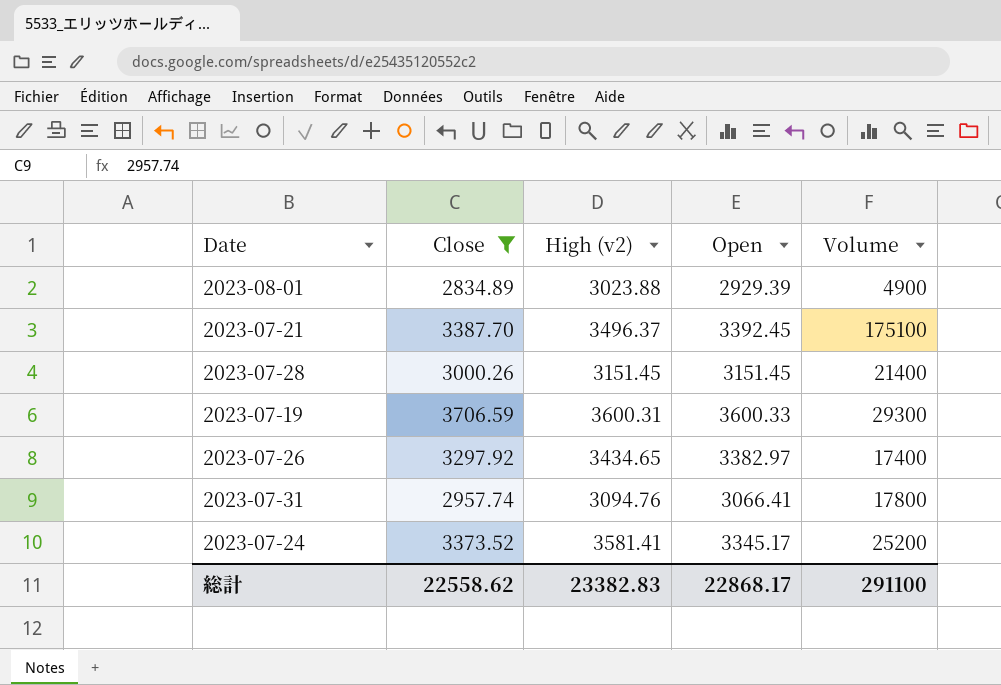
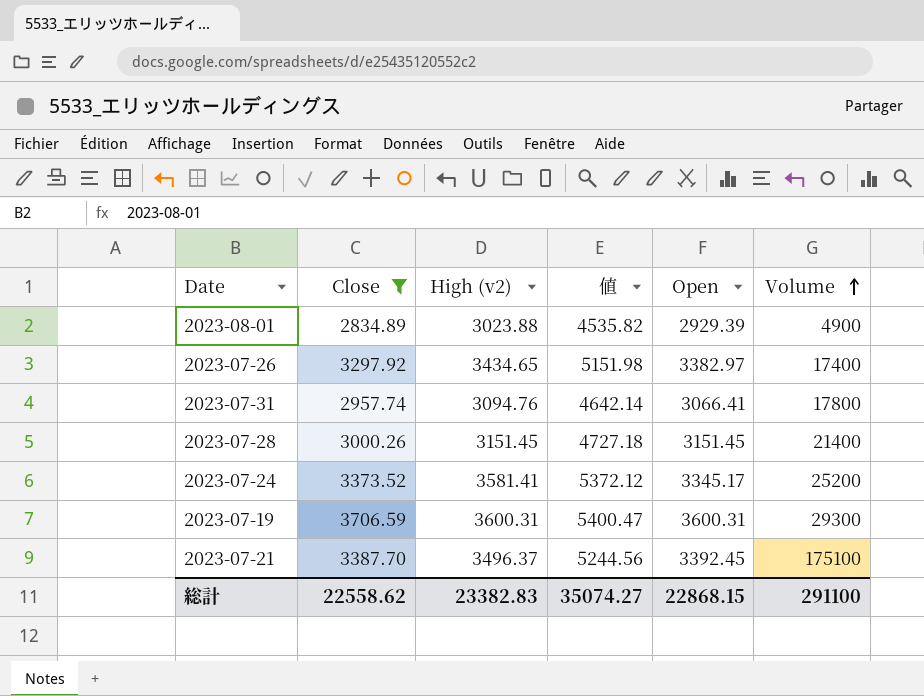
row order: none -> Volume ascending
column 値 | formula: none -> [High (v2)] * 1.5
2023-07-19 | Open: 3600.33 -> 3600.31
総計 | Open: 22868.17 -> 22868.15

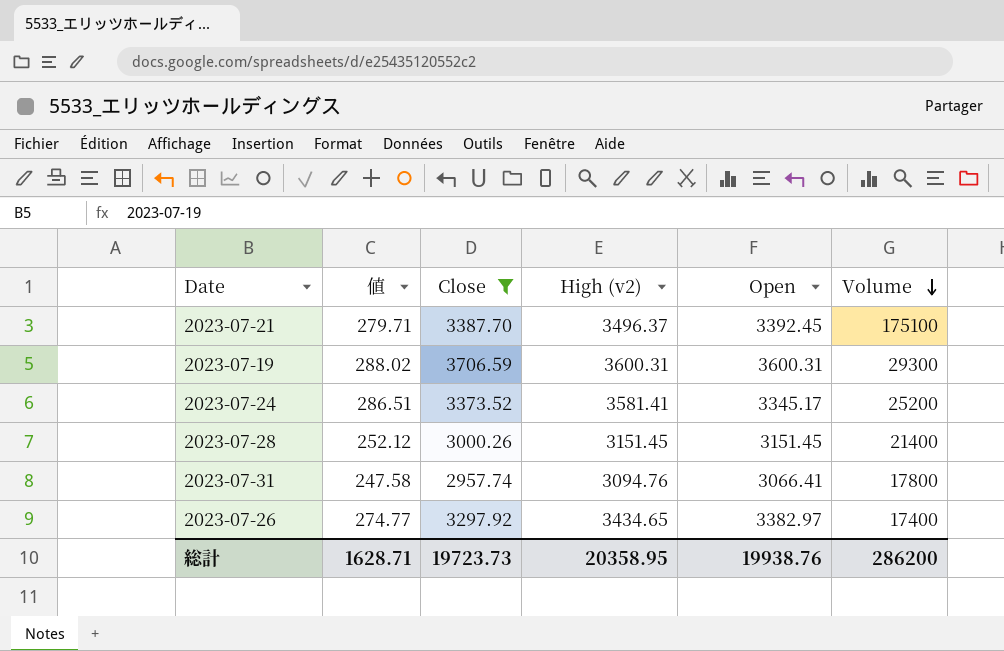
row order: Volume ascending -> Volume descending
column 値 | formula: [High (v2)] * 1.5 -> [High (v2)] * 0.08
column 値 | position: 4 -> 2
row 2023-08-01: 2834.89 | 3023.88 | 4535.82 | 2929.39 | 4900 -> none
総計 | 値: 35074.27 -> 1628.71
総計 | Close: 22558.62 -> 19723.73
総計 | High (v2): 23382.83 -> 20358.95
総計 | Open: 22868.15 -> 19938.76
総計 | Volume: 291100 -> 286200

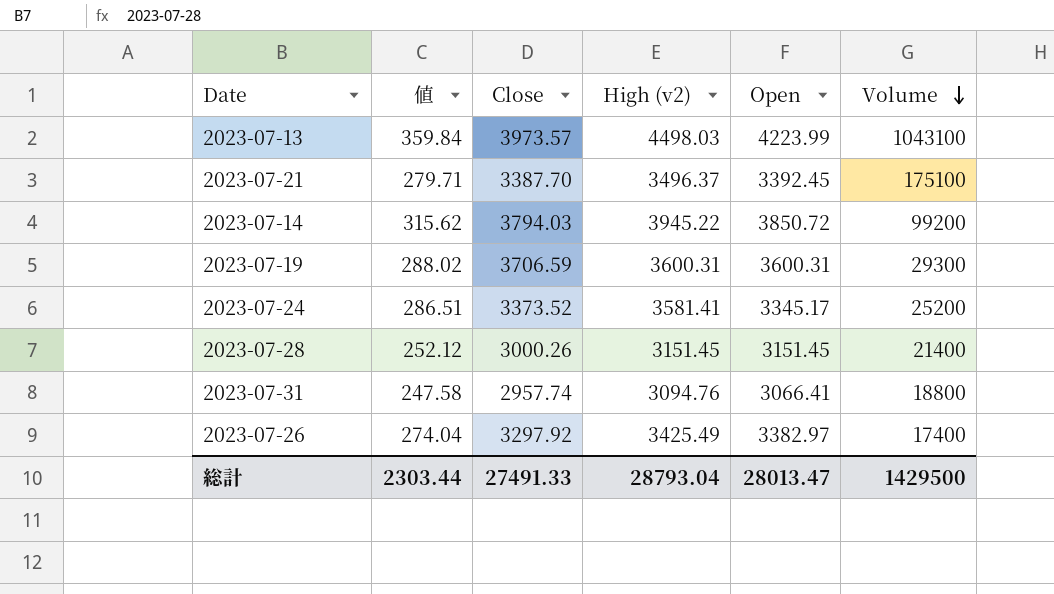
filter: Close <= 3706.59 -> none
2023-07-31 | Volume: 17800 -> 18800
2023-07-26 | 値: 274.77 -> 274.04
2023-07-26 | High (v2): 3434.65 -> 3425.49
総計 | 値: 1628.71 -> 2303.44
総計 | Close: 19723.73 -> 27491.33
総計 | High (v2): 20358.95 -> 28793.04
総計 | Open: 19938.76 -> 28013.47
総計 | Volume: 286200 -> 1429500

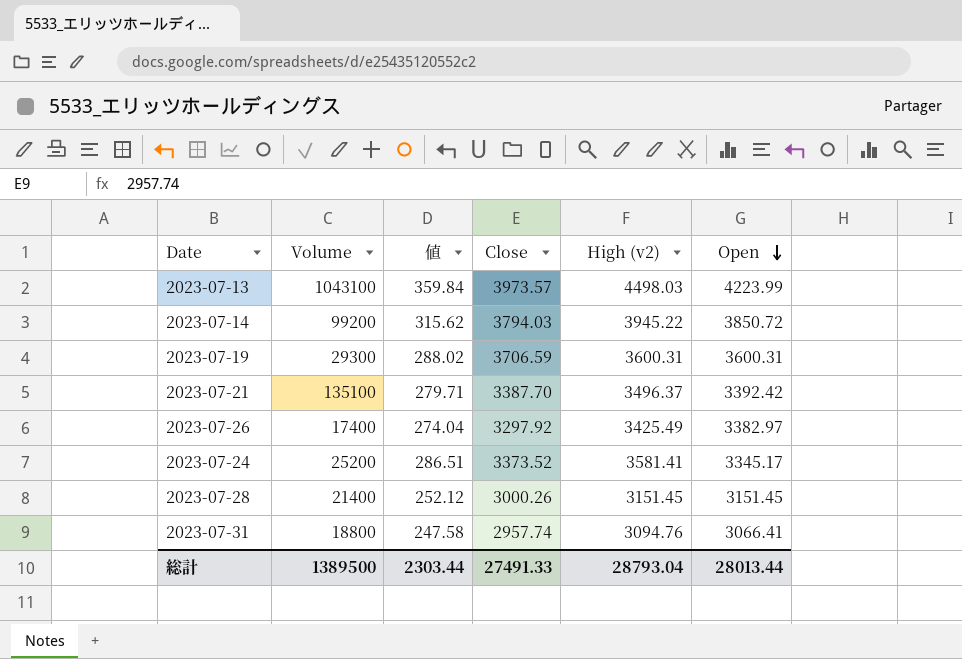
row order: Volume descending -> Open descending
column Volume | position: 6 -> 2
2023-07-21 | Volume: 175100 -> 135100
2023-07-21 | Open: 3392.45 -> 3392.42
総計 | Volume: 1429500 -> 1389500
総計 | Open: 28013.47 -> 28013.44

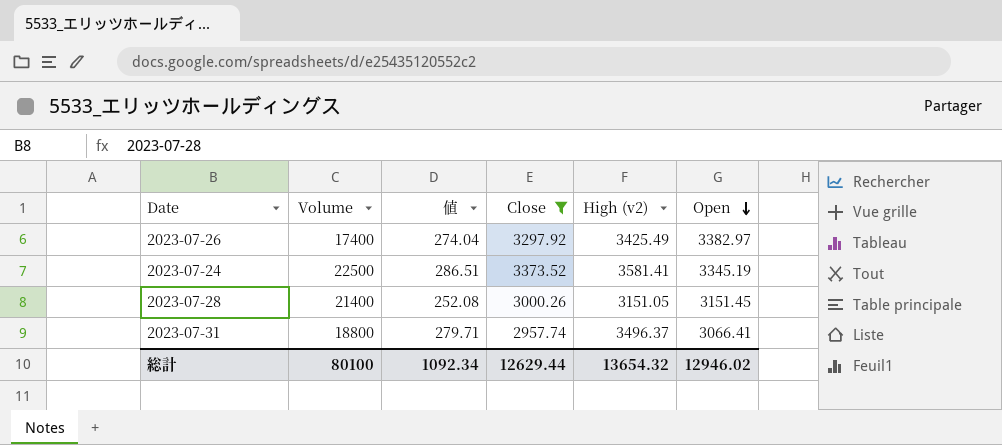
filter: none -> Close <= 3373.52
2023-07-24 | Volume: 25200 -> 22500
2023-07-24 | Open: 3345.17 -> 3345.19
2023-07-28 | 値: 252.12 -> 252.08
2023-07-28 | High (v2): 3151.45 -> 3151.05
2023-07-31 | 値: 247.58 -> 279.71
2023-07-31 | High (v2): 3094.76 -> 3496.37
総計 | Volume: 1389500 -> 80100
総計 | 値: 2303.44 -> 1092.34
総計 | Close: 27491.33 -> 12629.44
総計 | High (v2): 28793.04 -> 13654.32
総計 | Open: 28013.44 -> 12946.02

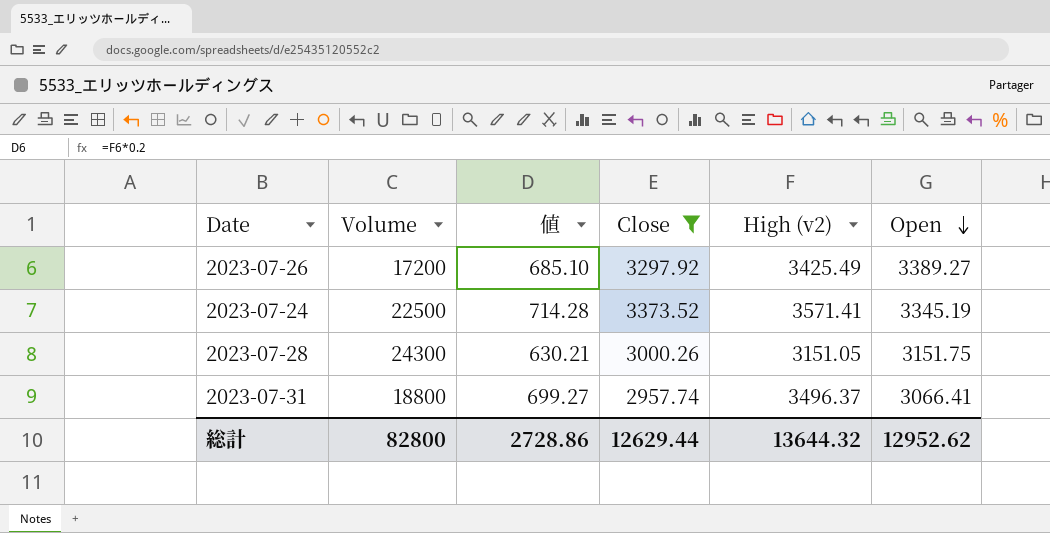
column 値 | formula: [High (v2)] * 0.08 -> [High (v2)] * 0.2
2023-07-26 | Volume: 17400 -> 17200
2023-07-26 | Open: 3382.97 -> 3389.27
2023-07-24 | High (v2): 3581.41 -> 3571.41
2023-07-28 | Volume: 21400 -> 24300
2023-07-28 | Open: 3151.45 -> 3151.75
総計 | Volume: 80100 -> 82800
総計 | 値: 1092.34 -> 2728.86
総計 | High (v2): 13654.32 -> 13644.32
総計 | Open: 12946.02 -> 12952.62

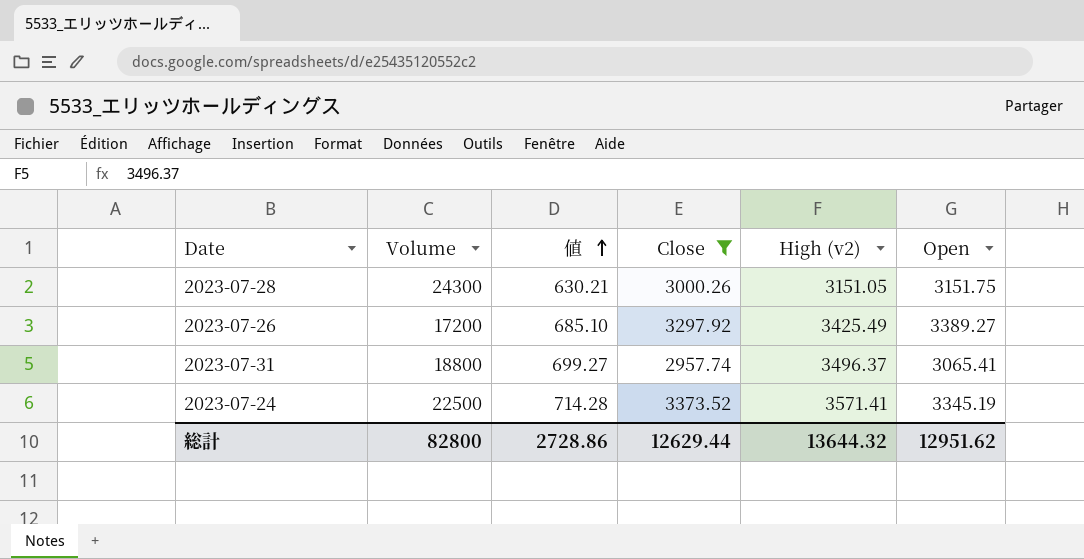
row order: Open descending -> 値 ascending
2023-07-31 | Open: 3066.41 -> 3065.41
総計 | Open: 12952.62 -> 12951.62

